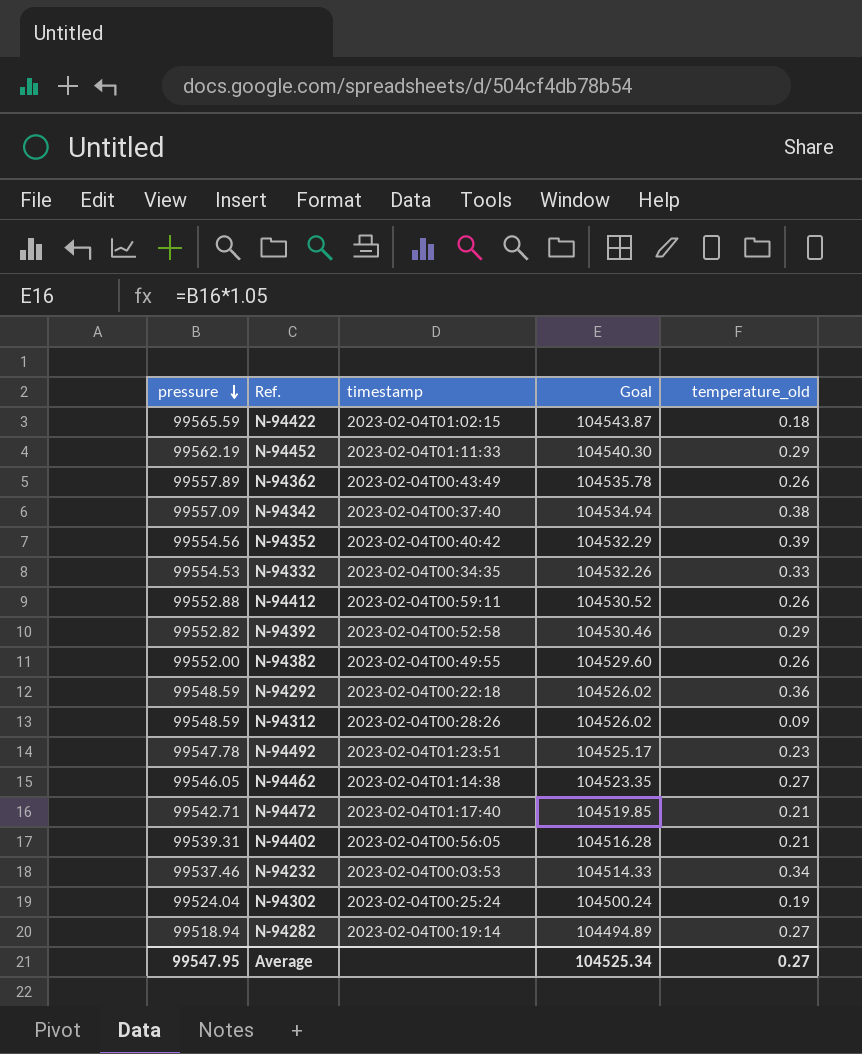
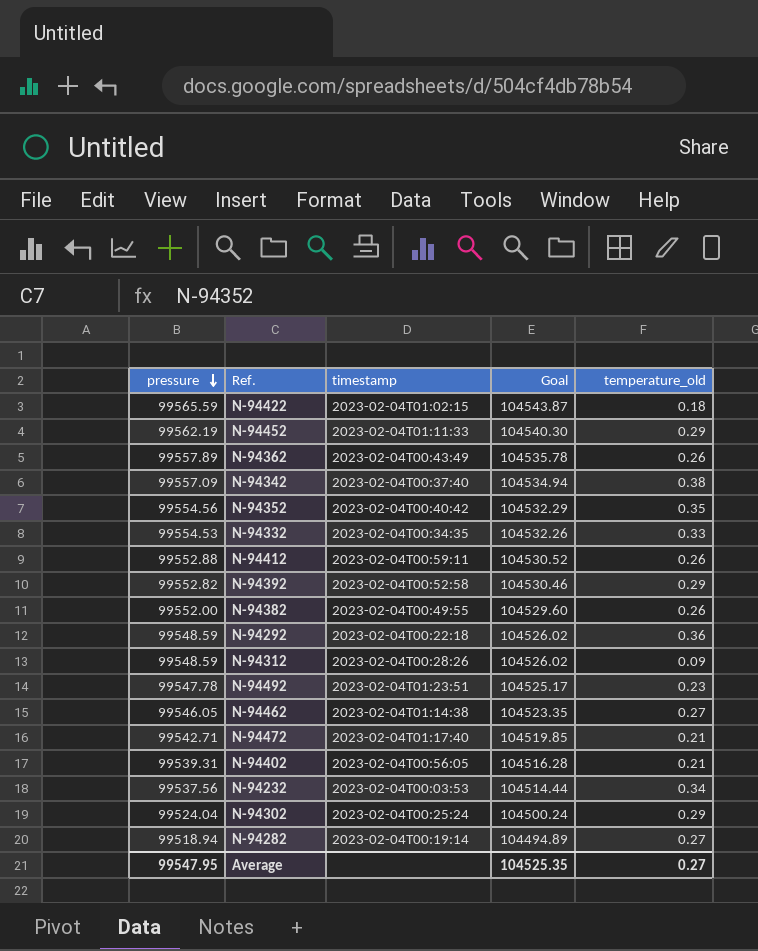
N-94352 | temperature_old: 0.39 -> 0.35
N-94232 | pressure: 99537.46 -> 99537.56
N-94232 | Goal: 104514.33 -> 104514.44
N-94302 | temperature_old: 0.19 -> 0.29
Average | Goal: 104525.34 -> 104525.35

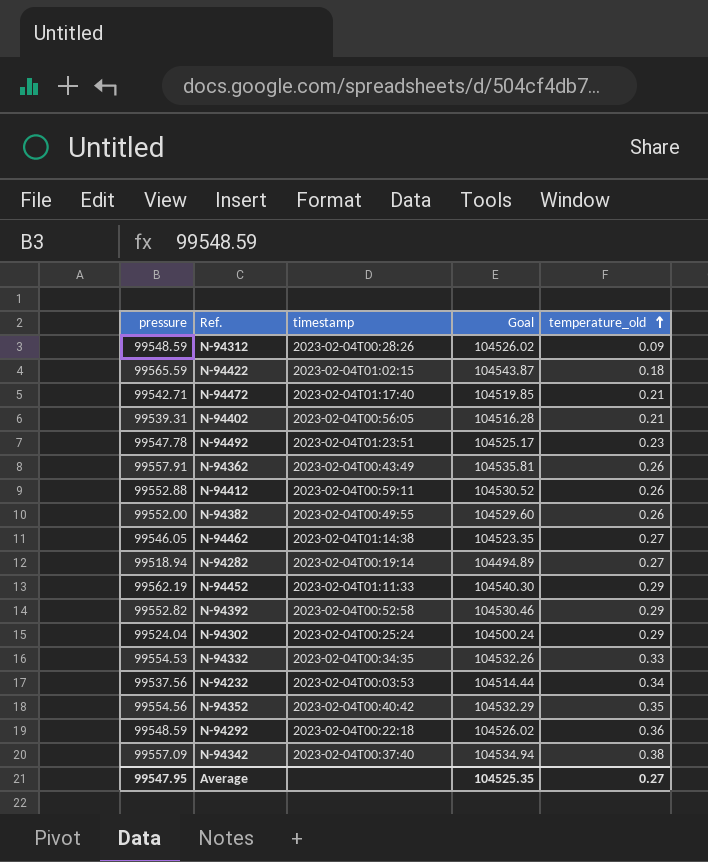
row order: pressure descending -> temperature_old ascending
N-94362 | pressure: 99557.89 -> 99557.91
N-94362 | Goal: 104535.78 -> 104535.81

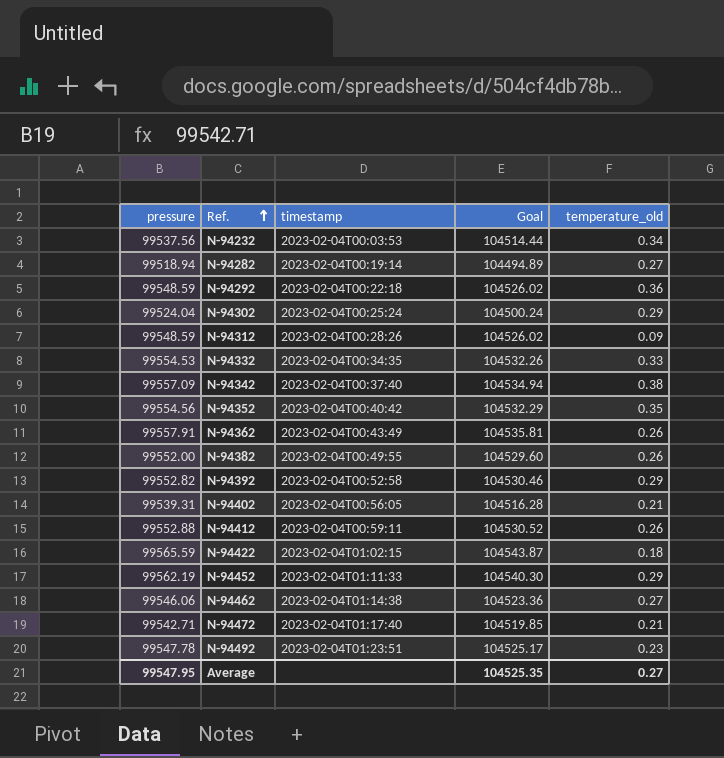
row order: temperature_old ascending -> Ref. ascending
N-94462 | pressure: 99546.05 -> 99546.06
N-94462 | Goal: 104523.35 -> 104523.36

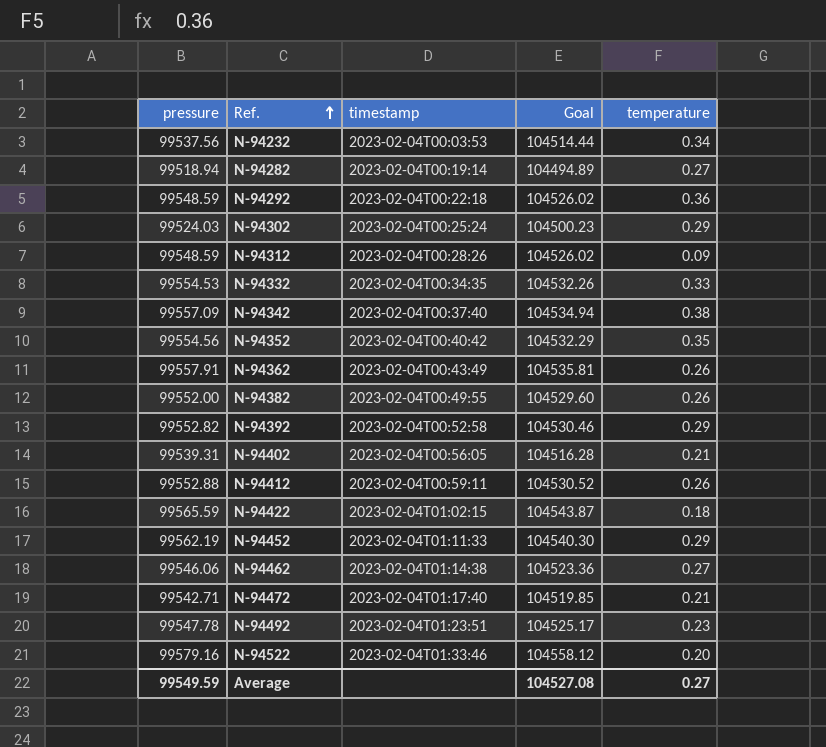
column name: temperature_old -> temperature
N-94302 | pressure: 99524.04 -> 99524.03
N-94302 | Goal: 104500.24 -> 104500.23
row N-94522: none -> 99579.16 | 2023-02-04T01:33:46 | 104558.12 | 0.20
Average | pressure: 99547.95 -> 99549.59
Average | Goal: 104525.35 -> 104527.08

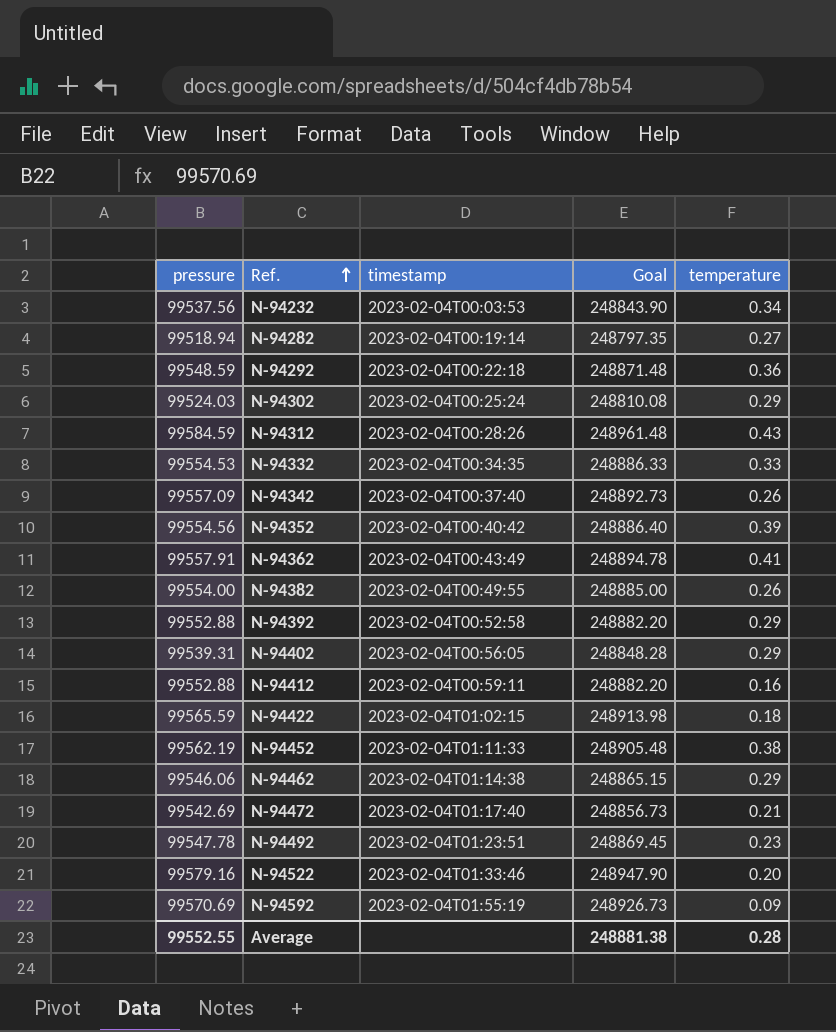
column Goal | formula: [pressure] * 1.05 -> [pressure] * 2.5
N-94312 | pressure: 99548.59 -> 99584.59
N-94312 | temperature: 0.09 -> 0.43
N-94342 | temperature: 0.38 -> 0.26
N-94352 | temperature: 0.35 -> 0.39
N-94362 | temperature: 0.26 -> 0.41
N-94382 | pressure: 99552.00 -> 99554.00
N-94392 | pressure: 99552.82 -> 99552.88
N-94402 | temperature: 0.21 -> 0.29
N-94412 | temperature: 0.26 -> 0.16
N-94452 | temperature: 0.29 -> 0.38
N-94462 | temperature: 0.27 -> 0.29
N-94472 | pressure: 99542.71 -> 99542.69
row N-94592: none -> 99570.69 | 2023-02-04T01:55:19 | 248926.73 | 0.09
Average | pressure: 99549.59 -> 99552.55
Average | Goal: 104527.08 -> 248881.38
Average | temperature: 0.27 -> 0.28

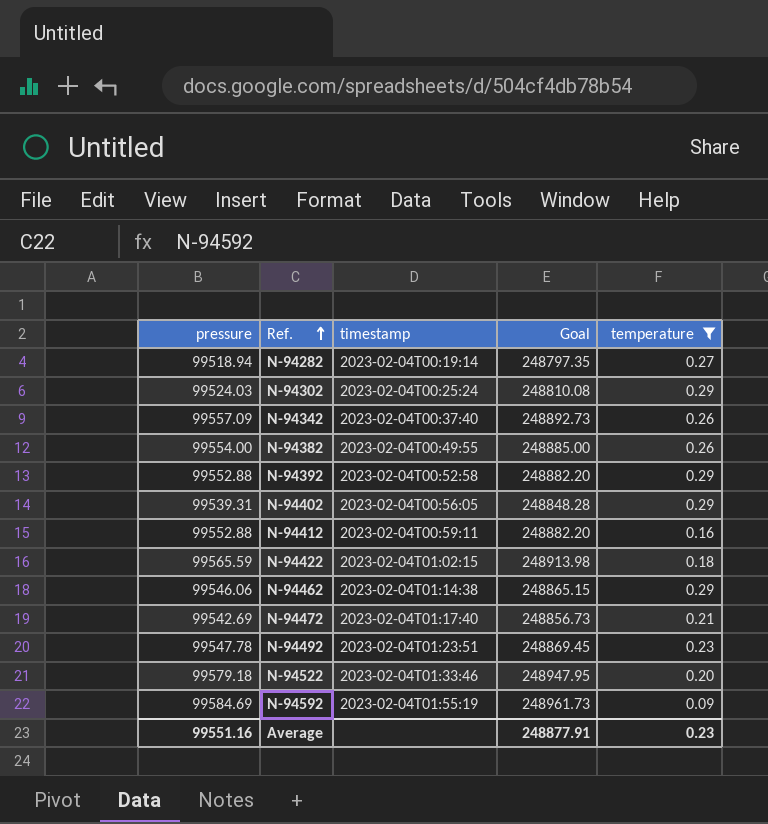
filter: none -> temperature <= 0.29
N-94522 | pressure: 99579.16 -> 99579.18
N-94522 | Goal: 248947.90 -> 248947.95
N-94592 | pressure: 99570.69 -> 99584.69
N-94592 | Goal: 248926.73 -> 248961.73
Average | pressure: 99552.55 -> 99551.16
Average | Goal: 248881.38 -> 248877.91
Average | temperature: 0.28 -> 0.23

